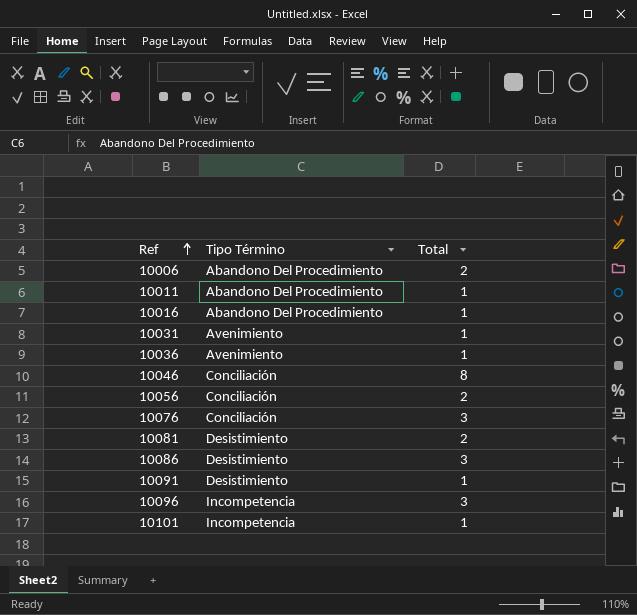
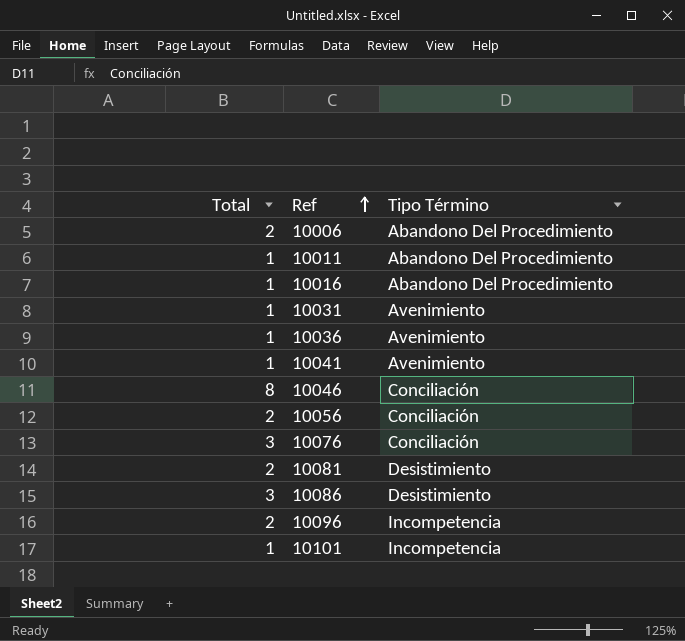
column Total | position: 3 -> 1
row 10091: Desistimiento | 1 -> none
row 10041: none -> 1 | Avenimiento
10096 | Total: 3 -> 2

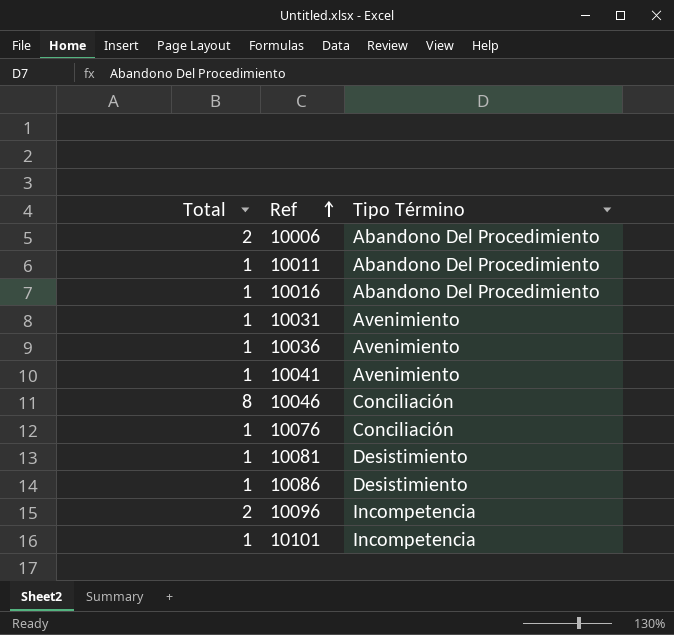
row 10056: 2 | Conciliación -> none
10076 | Total: 3 -> 1
10081 | Total: 2 -> 1
10086 | Total: 3 -> 1

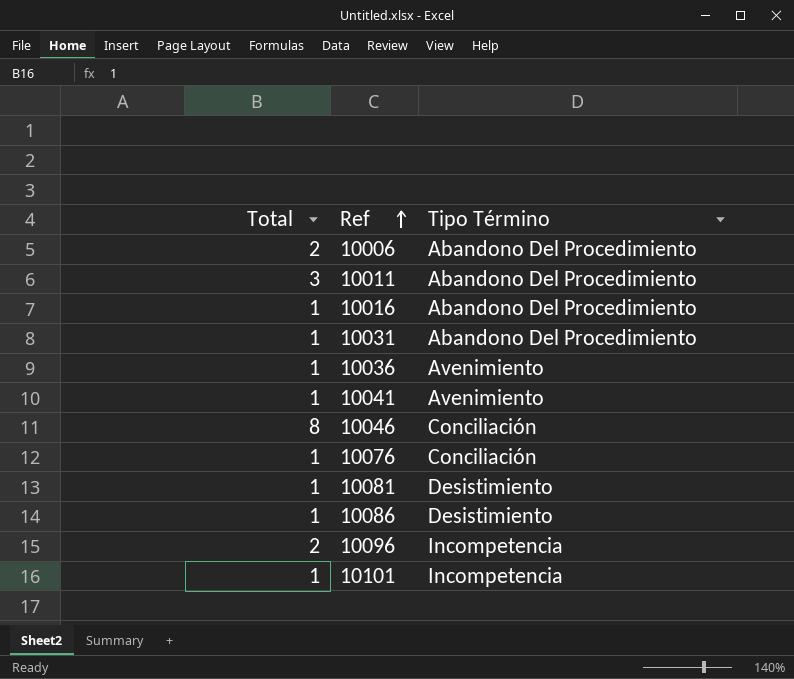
10011 | Total: 1 -> 3
10031 | Tipo Término: Avenimiento -> Abandono Del Procedimiento

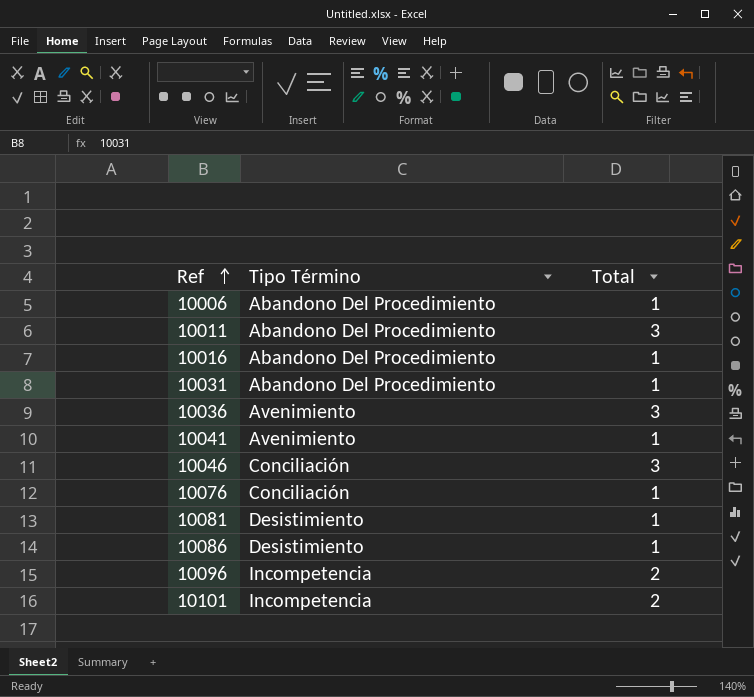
column Total | position: 1 -> 3
10006 | Total: 2 -> 1
10036 | Total: 1 -> 3
10046 | Total: 8 -> 3
10101 | Total: 1 -> 2

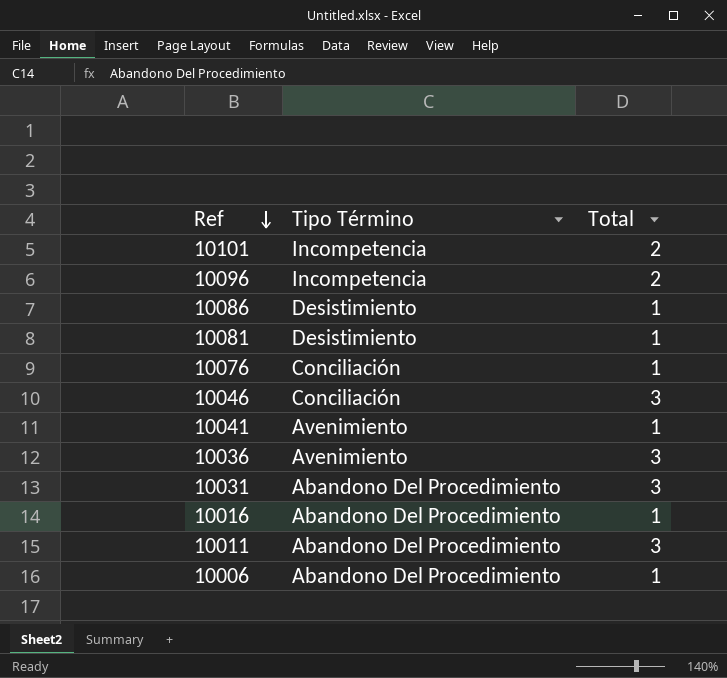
row order: Ref ascending -> Ref descending
10031 | Total: 1 -> 3

